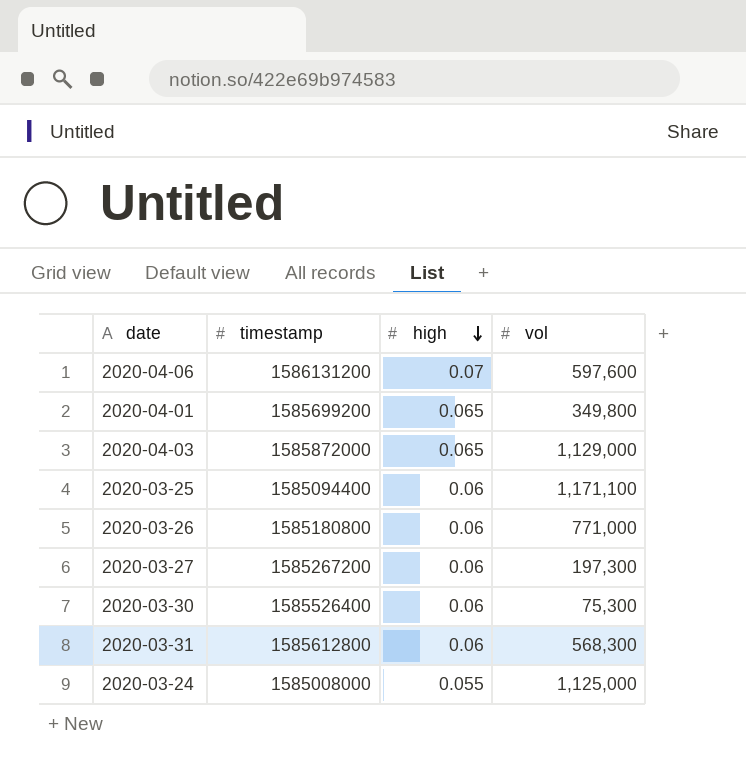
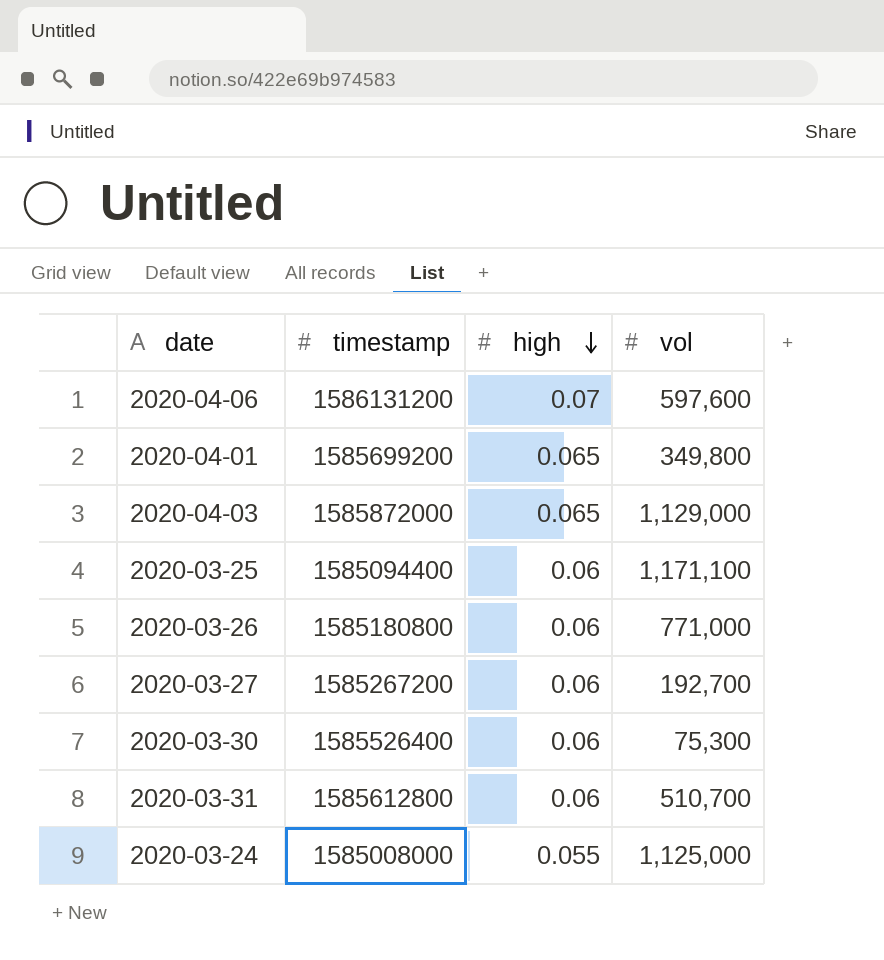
2020-03-27 | vol: 197,300 -> 192,700
2020-03-31 | vol: 568,300 -> 510,700

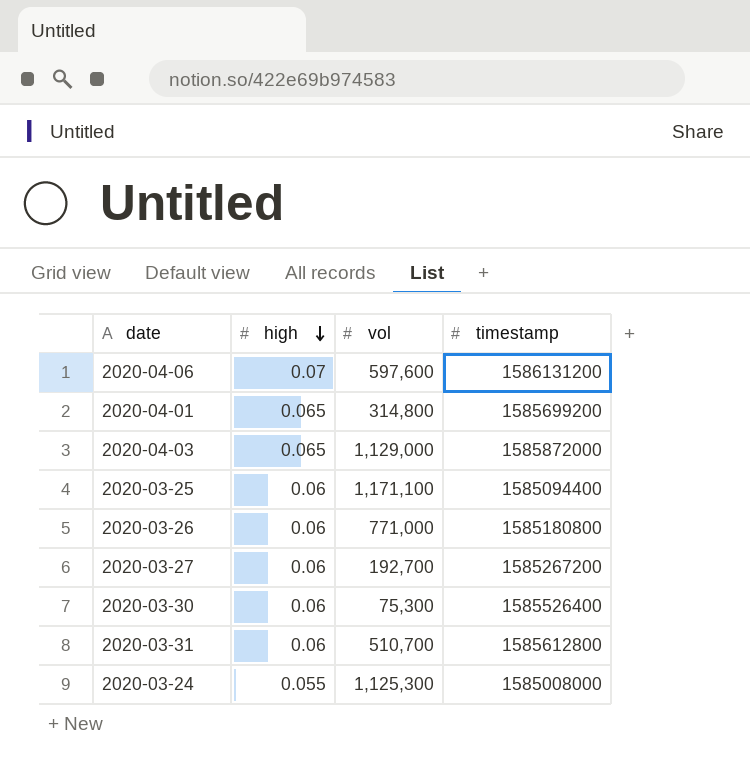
column timestamp | position: 2 -> 4
2020-04-01 | vol: 349,800 -> 314,800
2020-03-24 | vol: 1,125,000 -> 1,125,300

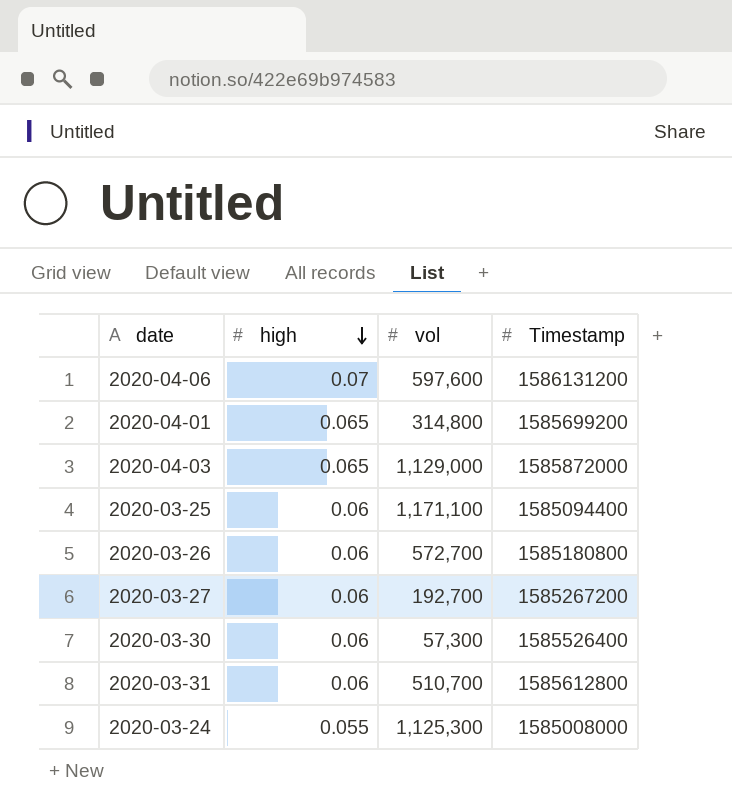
column name: timestamp -> Timestamp
2020-03-26 | vol: 771,000 -> 572,700
2020-03-30 | vol: 75,300 -> 57,300

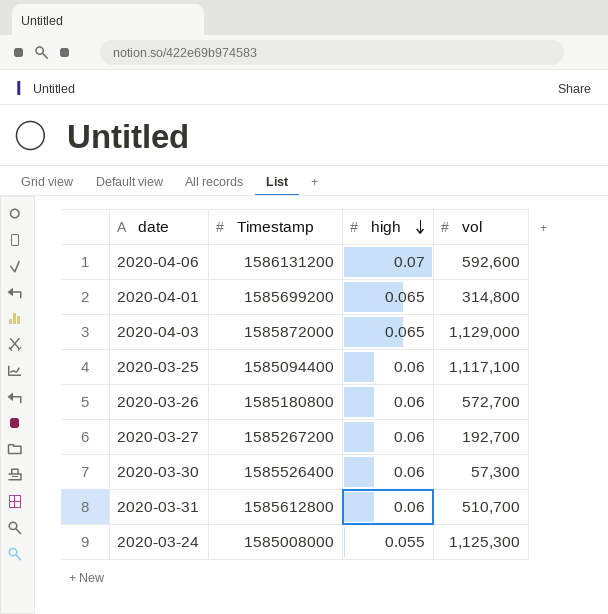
column Timestamp | position: 4 -> 2
2020-04-06 | vol: 597,600 -> 592,600
2020-03-25 | vol: 1,171,100 -> 1,117,100

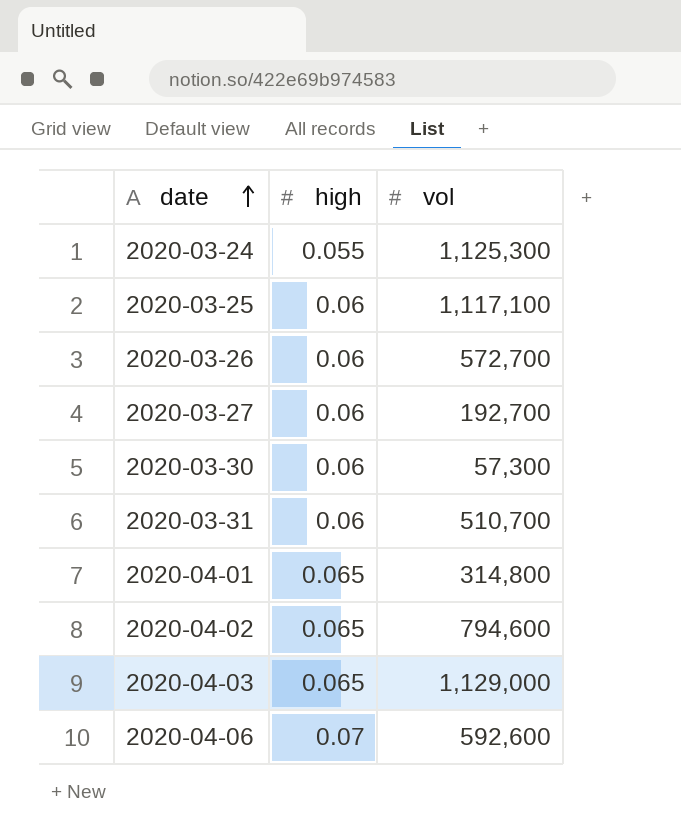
row order: high descending -> date ascending
column Timestamp | position: 2 -> none
row 2020-04-02: none -> 0.065 | 794,600

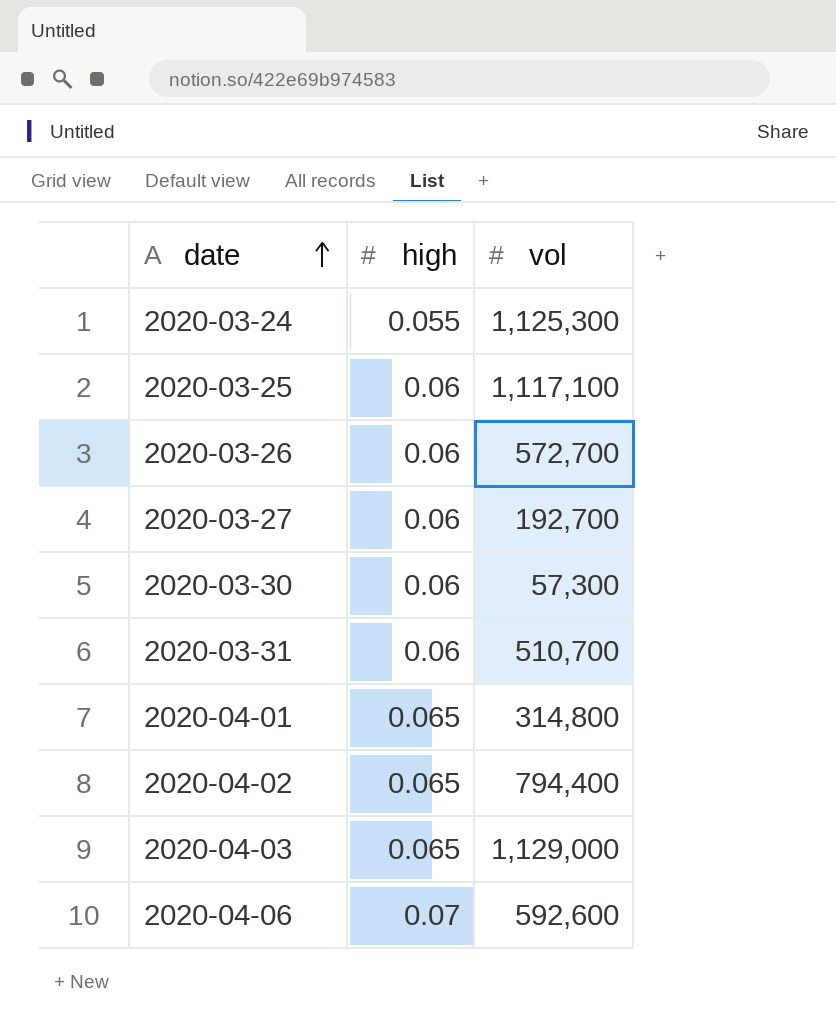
2020-04-02 | vol: 794,600 -> 794,400

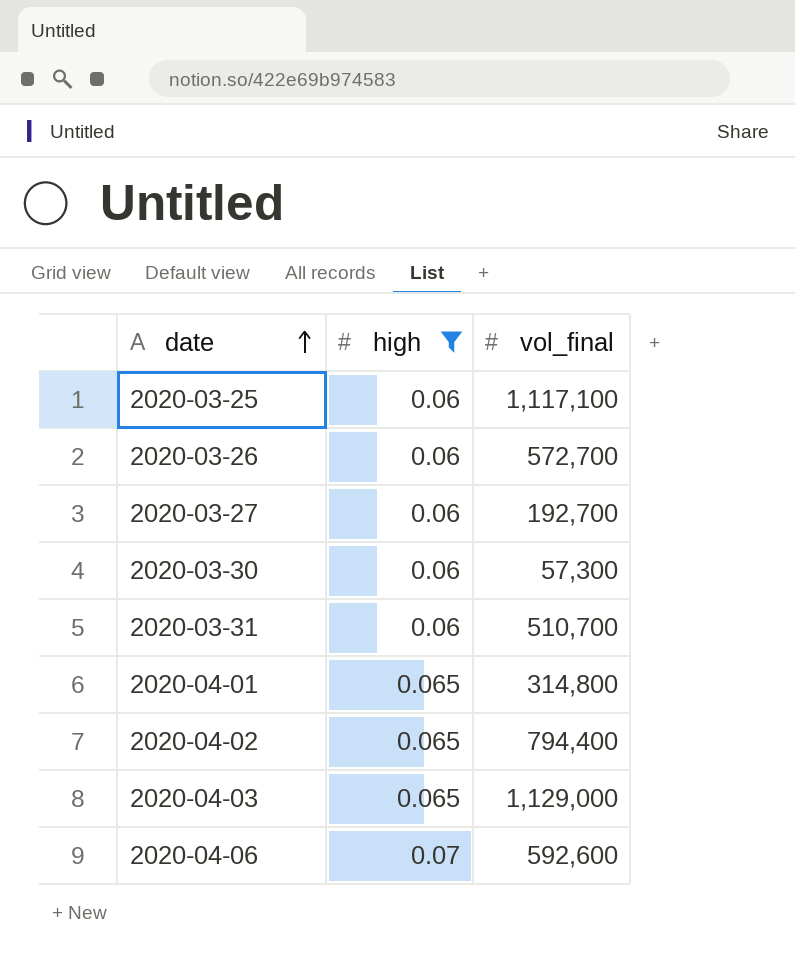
filter: none -> high != 0.055
column name: vol -> vol_final

